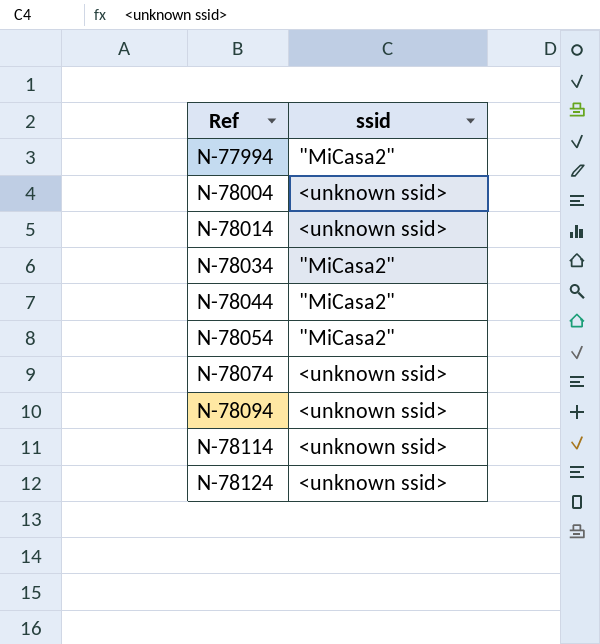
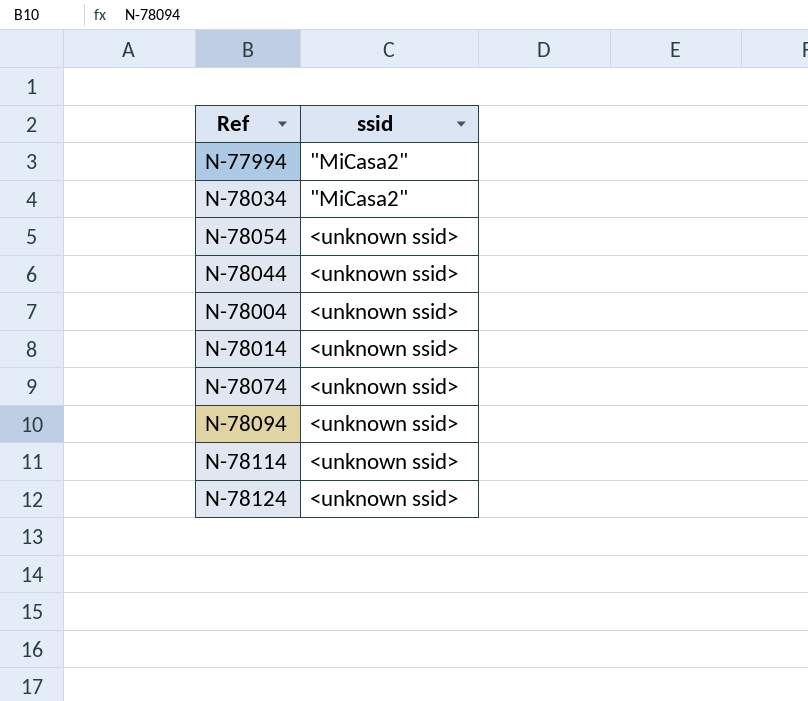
row order: Ref ascending -> ssid ascending
N-78054 | ssid: "MiCasa2" -> <unknown ssid>
N-78044 | ssid: "MiCasa2" -> <unknown ssid>

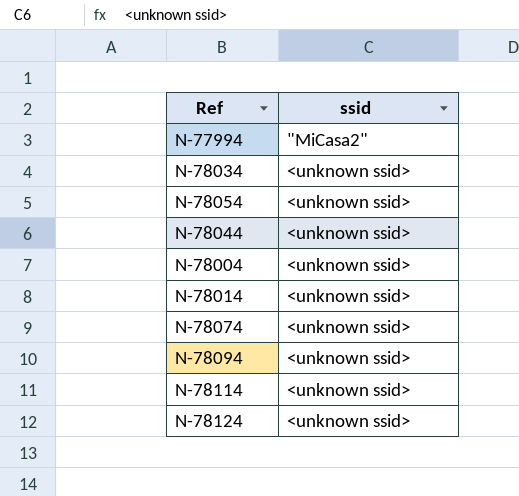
N-78034 | ssid: "MiCasa2" -> <unknown ssid>

